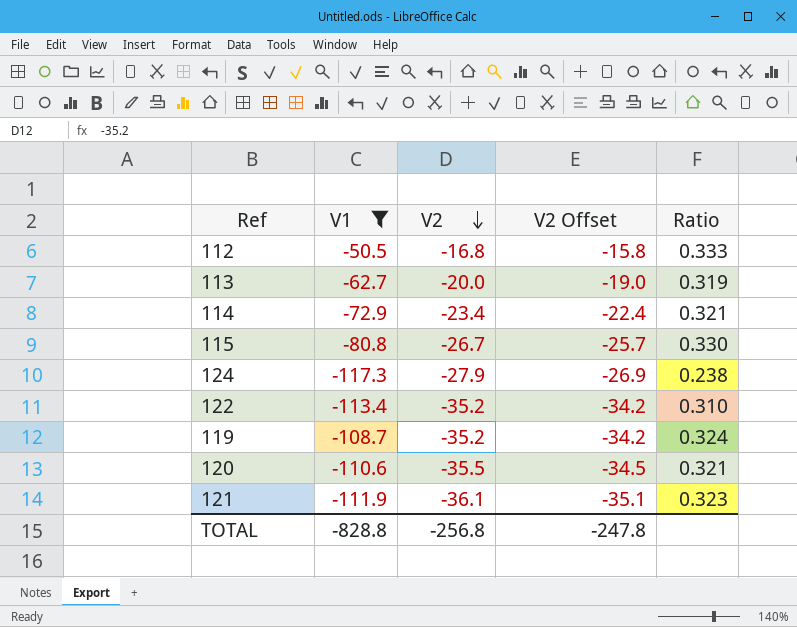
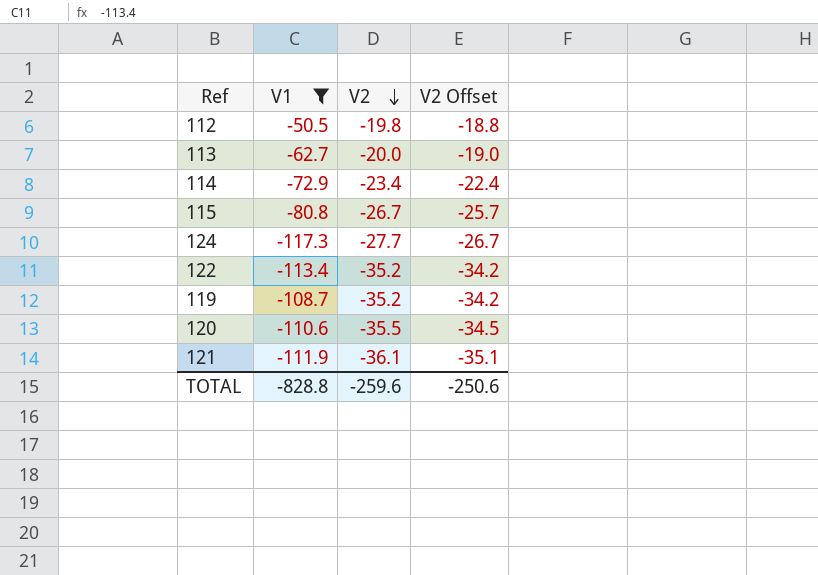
column Ratio | formula: [V2] / [V1] -> none
112 | V2: -16.8 -> -19.8
112 | V2 Offset: -15.8 -> -18.8
124 | V2: -27.9 -> -27.7
124 | V2 Offset: -26.9 -> -26.7
TOTAL | V2: -256.8 -> -259.6
TOTAL | V2 Offset: -247.8 -> -250.6

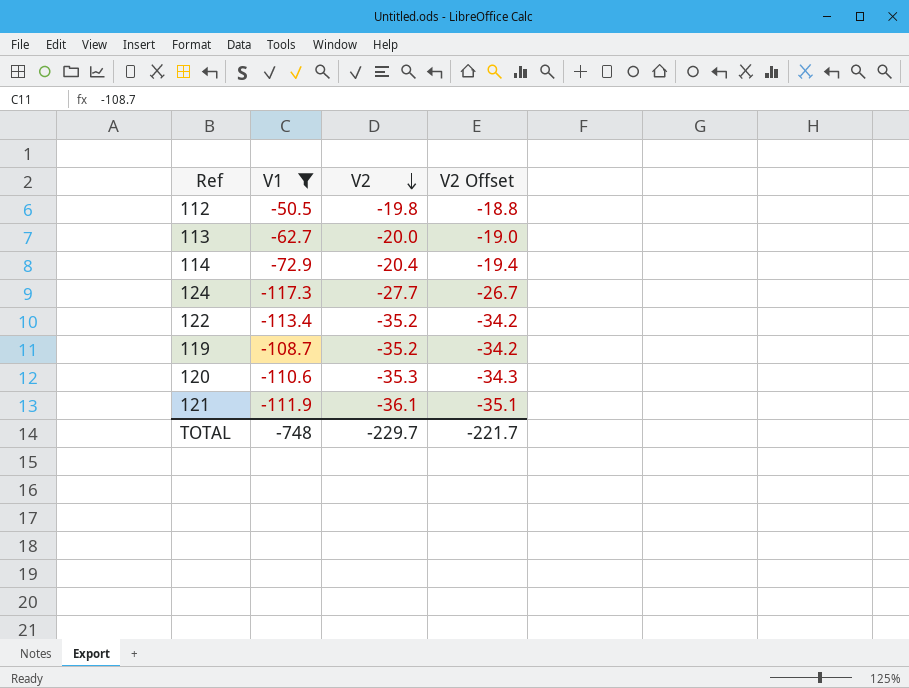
row 115: -80.8 | -26.7 | -25.7 -> none
114 | V2: -23.4 -> -20.4
114 | V2 Offset: -22.4 -> -19.4
120 | V2: -35.5 -> -35.3
120 | V2 Offset: -34.5 -> -34.3
TOTAL | V1: -828.8 -> -748
TOTAL | V2: -259.6 -> -229.7
TOTAL | V2 Offset: -250.6 -> -221.7

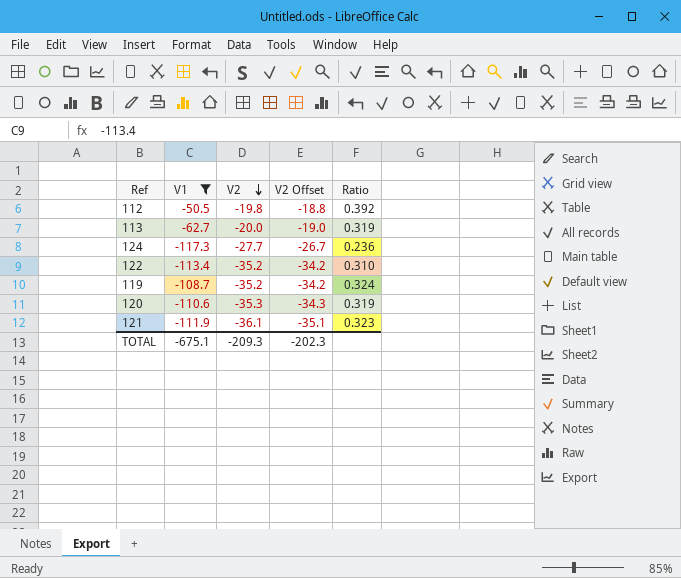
column Ratio | formula: none -> [V2] / [V1]
row 114: -72.9 | -20.4 | -19.4 -> none
TOTAL | V1: -748 -> -675.1
TOTAL | V2: -229.7 -> -209.3
TOTAL | V2 Offset: -221.7 -> -202.3

